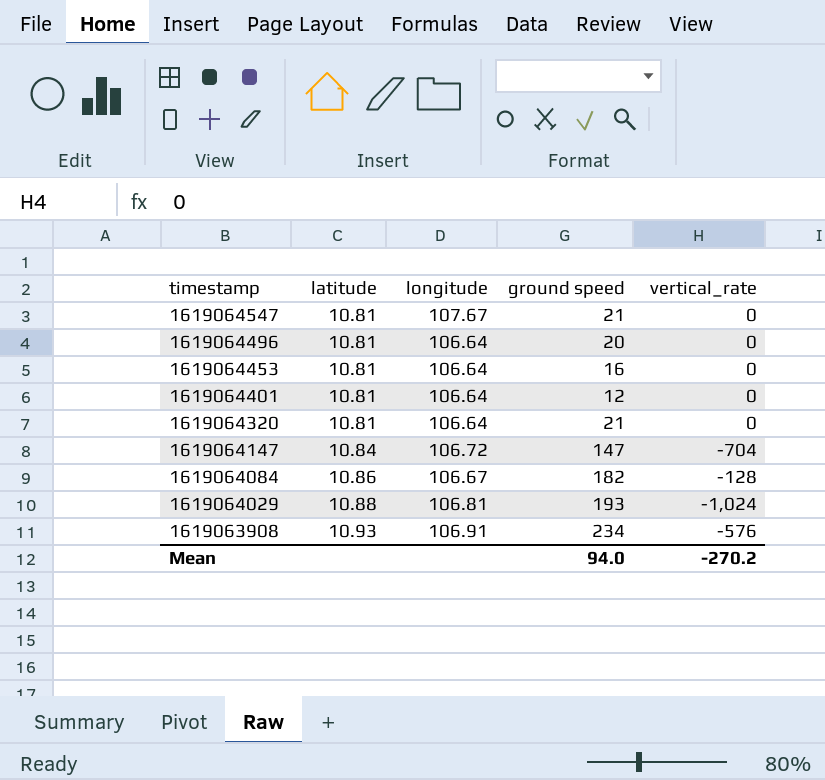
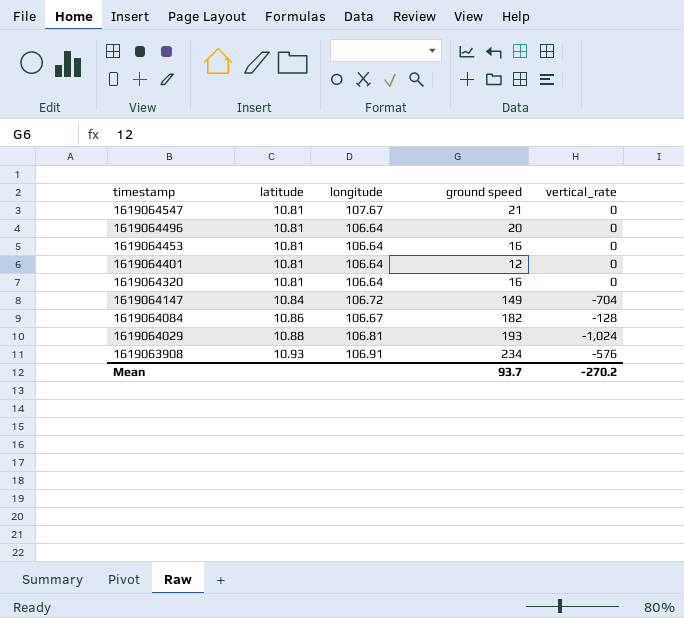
1619064320 | ground speed: 21 -> 16
1619064147 | ground speed: 147 -> 149
Mean | ground speed: 94.0 -> 93.7

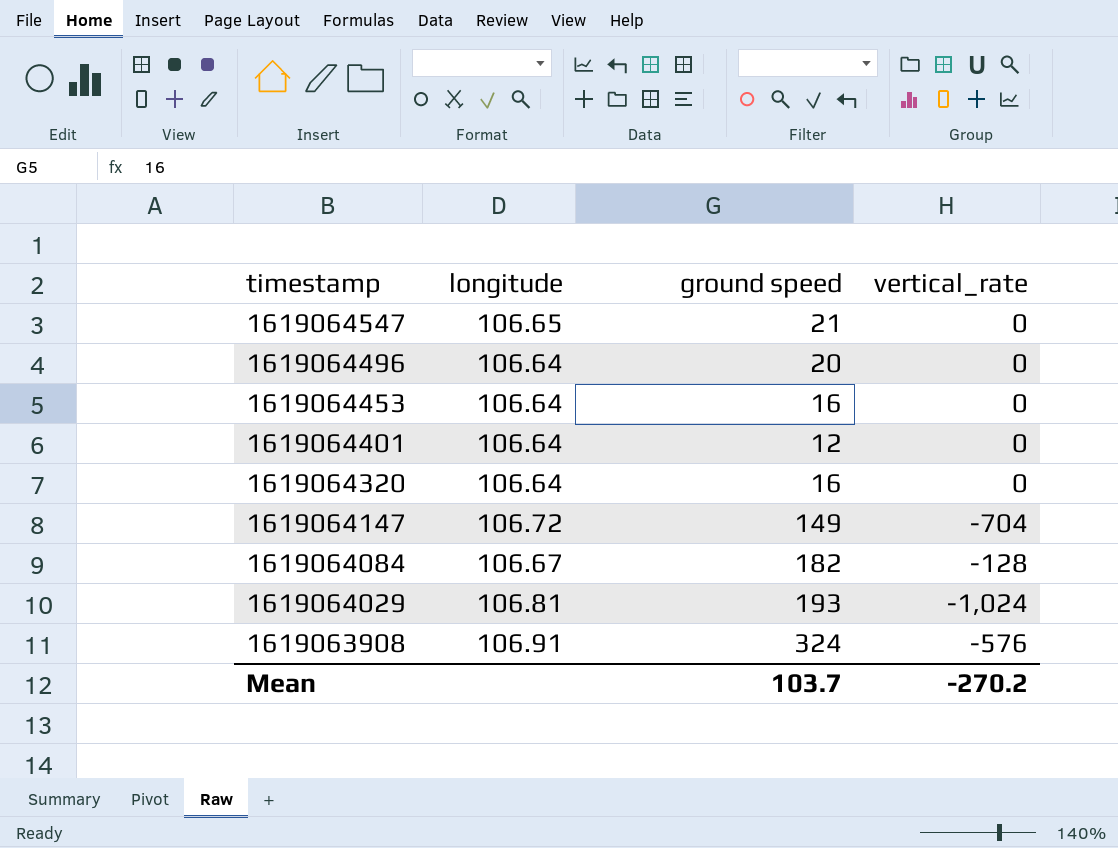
column latitude | position: 2 -> none
1619064547 | longitude: 107.67 -> 106.65
1619063908 | ground speed: 234 -> 324
Mean | ground speed: 93.7 -> 103.7

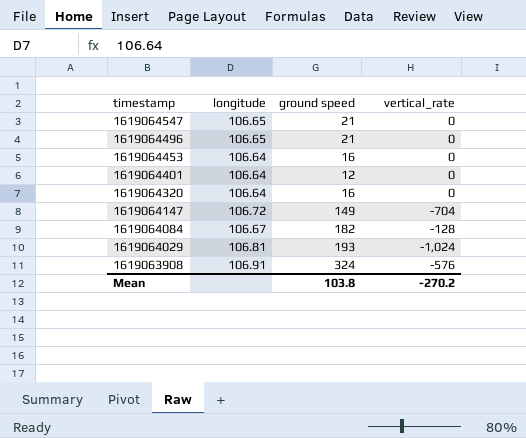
1619064496 | longitude: 106.64 -> 106.65
1619064496 | ground speed: 20 -> 21
Mean | ground speed: 103.7 -> 103.8

